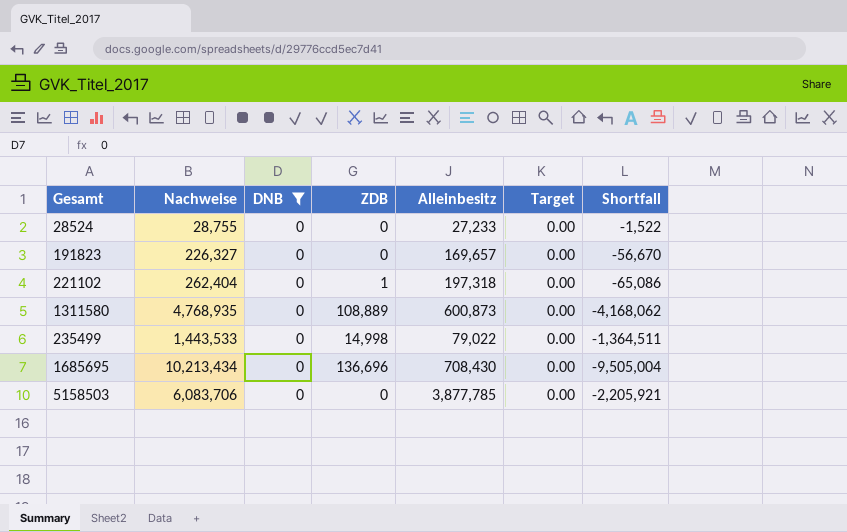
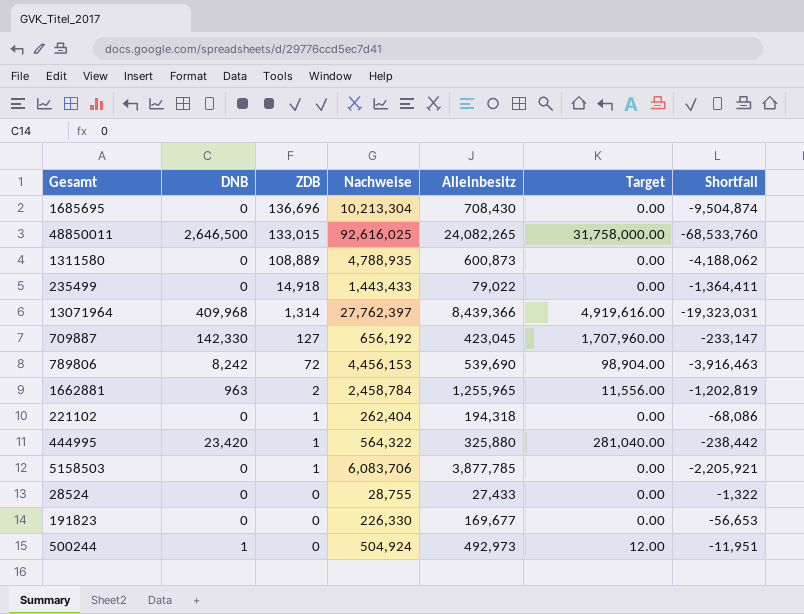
filter: DNB = 0 -> none
row order: none -> ZDB descending
column Nachweise | position: 2 -> 4
1685695 | Nachweise: 10,213,434 -> 10,213,304
1685695 | Shortfall: -9,505,004 -> -9,504,874
1311580 | Nachweise: 4,768,935 -> 4,788,935
1311580 | Shortfall: -4,168,062 -> -4,188,062
235499 | ZDB: 14,998 -> 14,918
235499 | Nachweise: 1,443,533 -> 1,443,433
235499 | Shortfall: -1,364,511 -> -1,364,411
221102 | Alleinbesitz: 197,318 -> 194,318
221102 | Shortfall: -65,086 -> -68,086
5158503 | ZDB: 0 -> 1
28524 | Alleinbesitz: 27,233 -> 27,433
28524 | Shortfall: -1,522 -> -1,322
191823 | Nachweise: 226,327 -> 226,330
191823 | Alleinbesitz: 169,657 -> 169,677
191823 | Shortfall: -56,670 -> -56,653

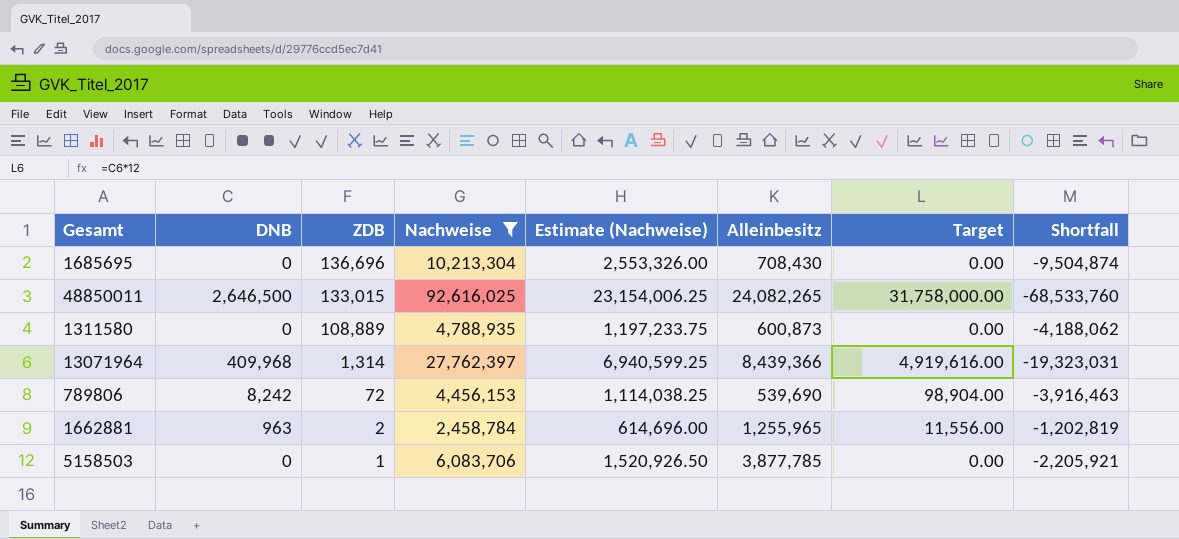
filter: none -> Nachweise >= 2,458,784
column Estimate (Nachweise) | formula: none -> [Nachweise] * 0.25

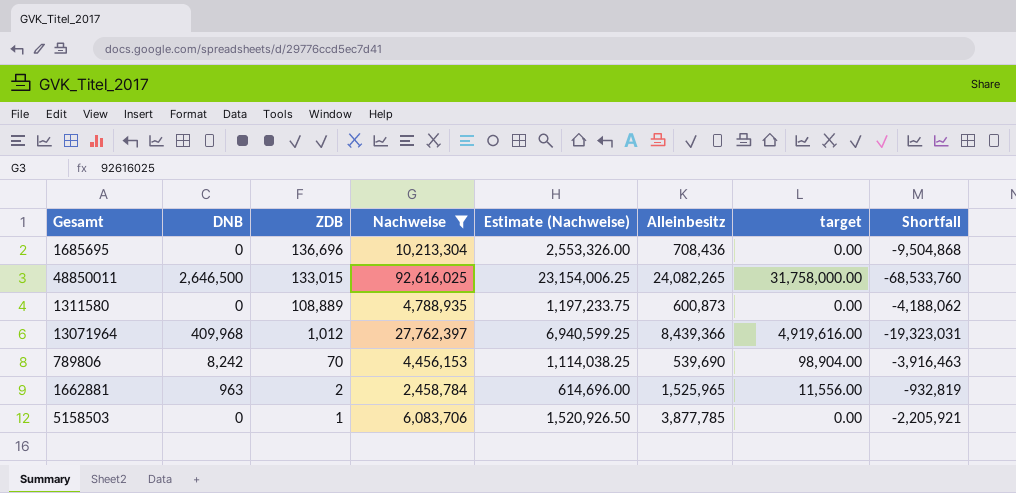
column name: Target -> target
1685695 | Alleinbesitz: 708,430 -> 708,436
1685695 | Shortfall: -9,504,874 -> -9,504,868
13071964 | ZDB: 1,314 -> 1,012
789806 | ZDB: 72 -> 70
1662881 | Alleinbesitz: 1,255,965 -> 1,525,965
1662881 | Shortfall: -1,202,819 -> -932,819

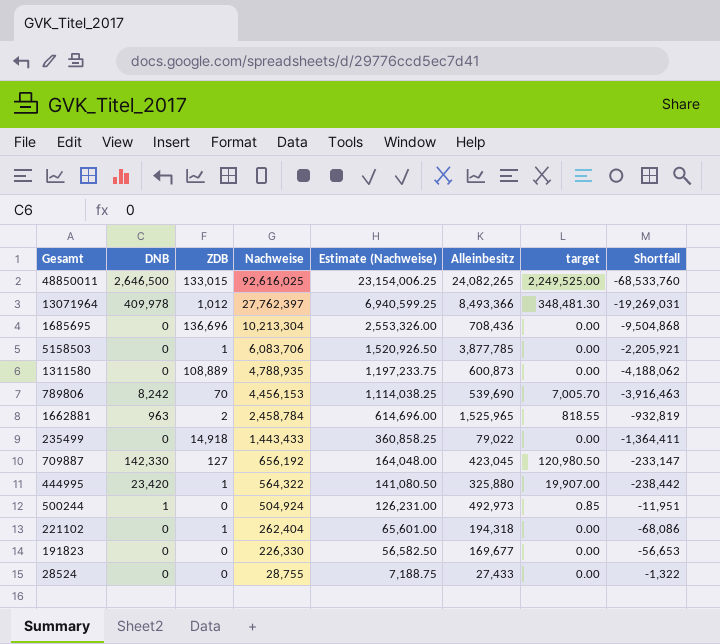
filter: Nachweise >= 2,458,784 -> none
row order: ZDB descending -> Nachweise descending
column target | formula: [DNB] * 12 -> [DNB] * 0.85
13071964 | DNB: 409,968 -> 409,978
13071964 | Alleinbesitz: 8,439,366 -> 8,493,366
13071964 | Shortfall: -19,323,031 -> -19,269,031

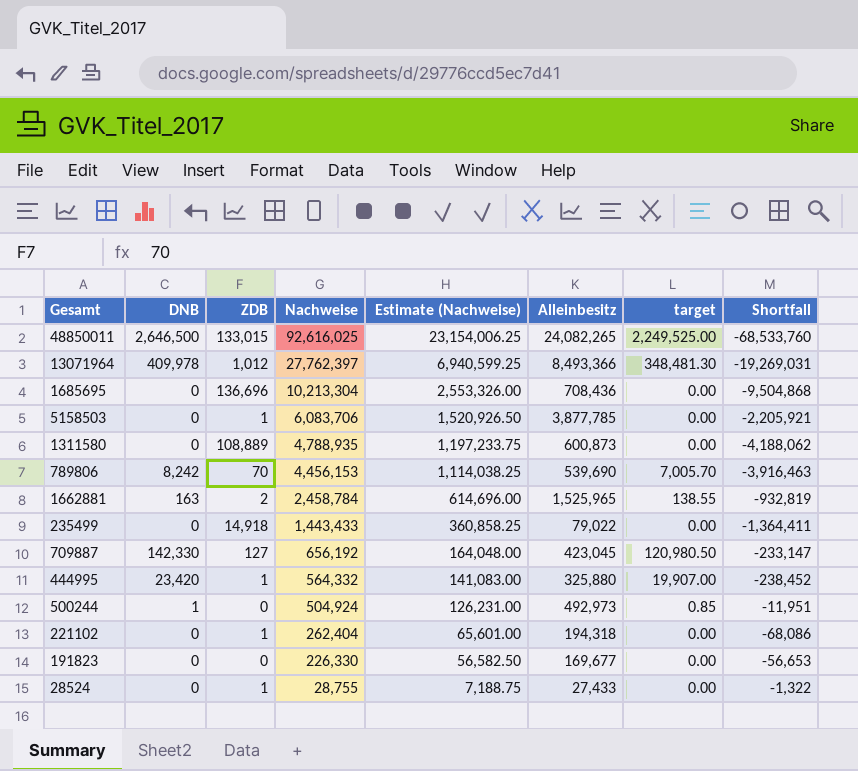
1662881 | DNB: 963 -> 163
1662881 | target: 818.55 -> 138.55
444995 | Nachweise: 564,322 -> 564,332
444995 | Estimate (Nachweise): 141,080.50 -> 141,083.00
444995 | Shortfall: -238,442 -> -238,452
28524 | ZDB: 0 -> 1

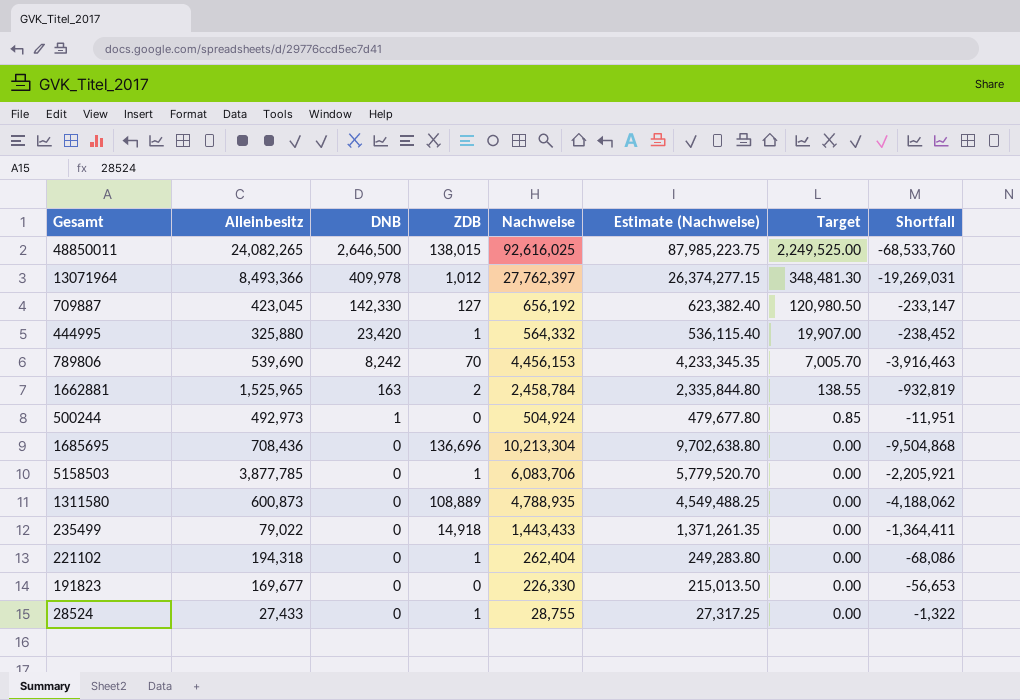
row order: Nachweise descending -> DNB descending
column Alleinbesitz | position: 6 -> 2
column Estimate (Nachweise) | formula: [Nachweise] * 0.25 -> [Nachweise] * 0.95
column name: target -> Target
48850011 | ZDB: 133,015 -> 138,015

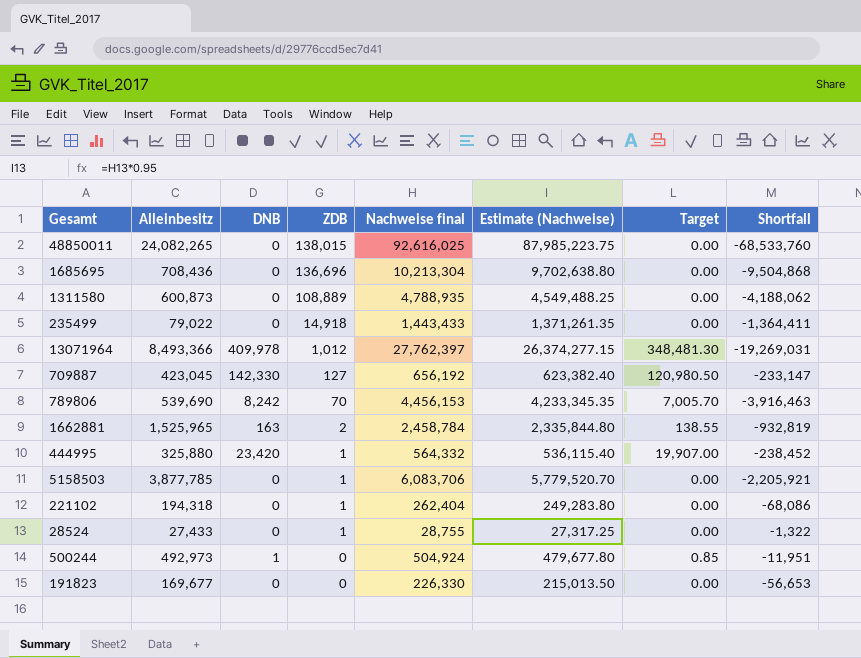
row order: DNB descending -> ZDB descending
column name: Nachweise -> Nachweise final
48850011 | DNB: 2,646,500 -> 0
48850011 | Target: 2,249,525.00 -> 0.00

